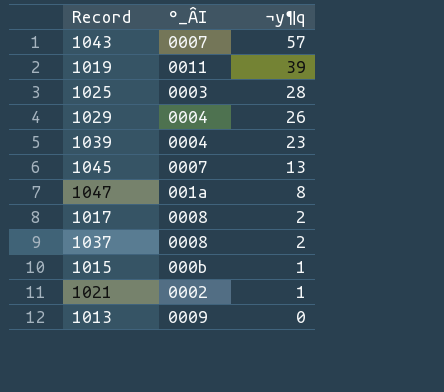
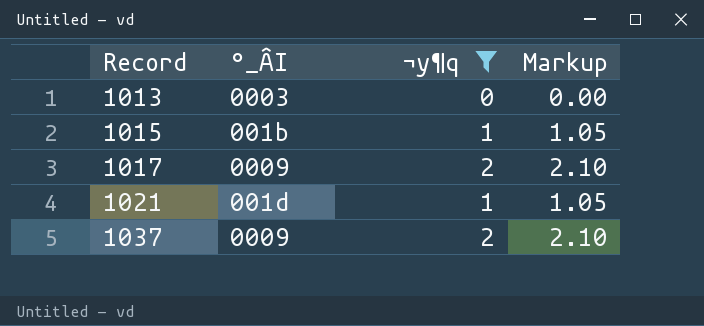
filter: none -> ¬y¶q <= 2
row order: ¬y¶q descending -> Record ascending
column Markup | formula: none -> [¬y¶q] * 1.05
1013 | °_ÂI: 0009 -> 0003
1015 | °_ÂI: 000b -> 001b
1017 | °_ÂI: 0008 -> 0009
1021 | °_ÂI: 0002 -> 001d
1037 | °_ÂI: 0008 -> 0009

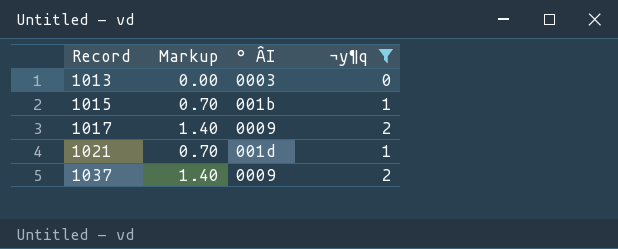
column Markup | formula: [¬y¶q] * 1.05 -> [¬y¶q] * 0.7
column Markup | position: 4 -> 2
column name: °_ÂI -> ° ÂI

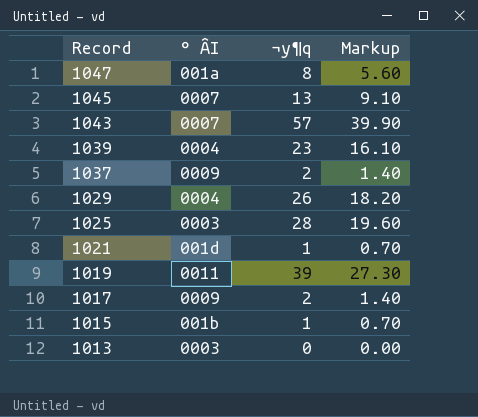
filter: ¬y¶q <= 2 -> none
row order: Record ascending -> Record descending
column Markup | position: 2 -> 4

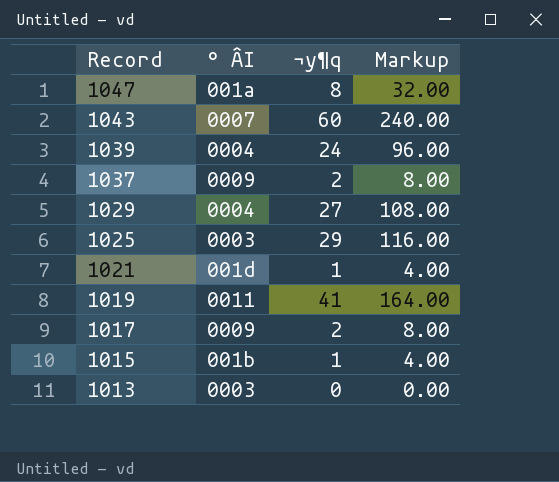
column Markup | formula: [¬y¶q] * 0.7 -> [¬y¶q] * 4
row 1045: 0007 | 13 | 9.10 -> none
1043 | ¬y¶q: 57 -> 60
1039 | ¬y¶q: 23 -> 24
1029 | ¬y¶q: 26 -> 27
1025 | ¬y¶q: 28 -> 29
1019 | ¬y¶q: 39 -> 41

